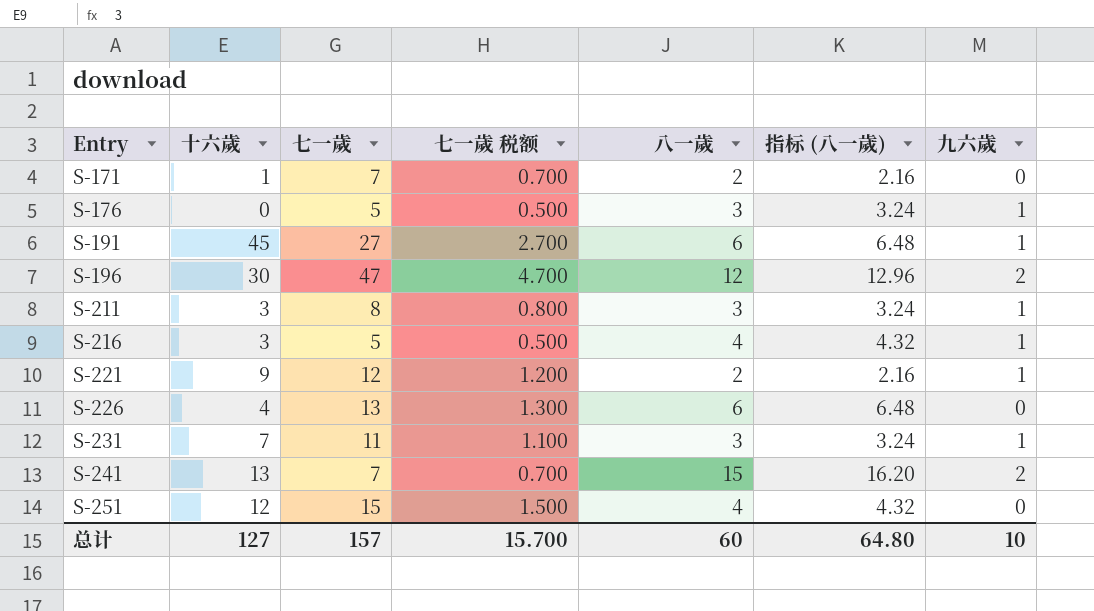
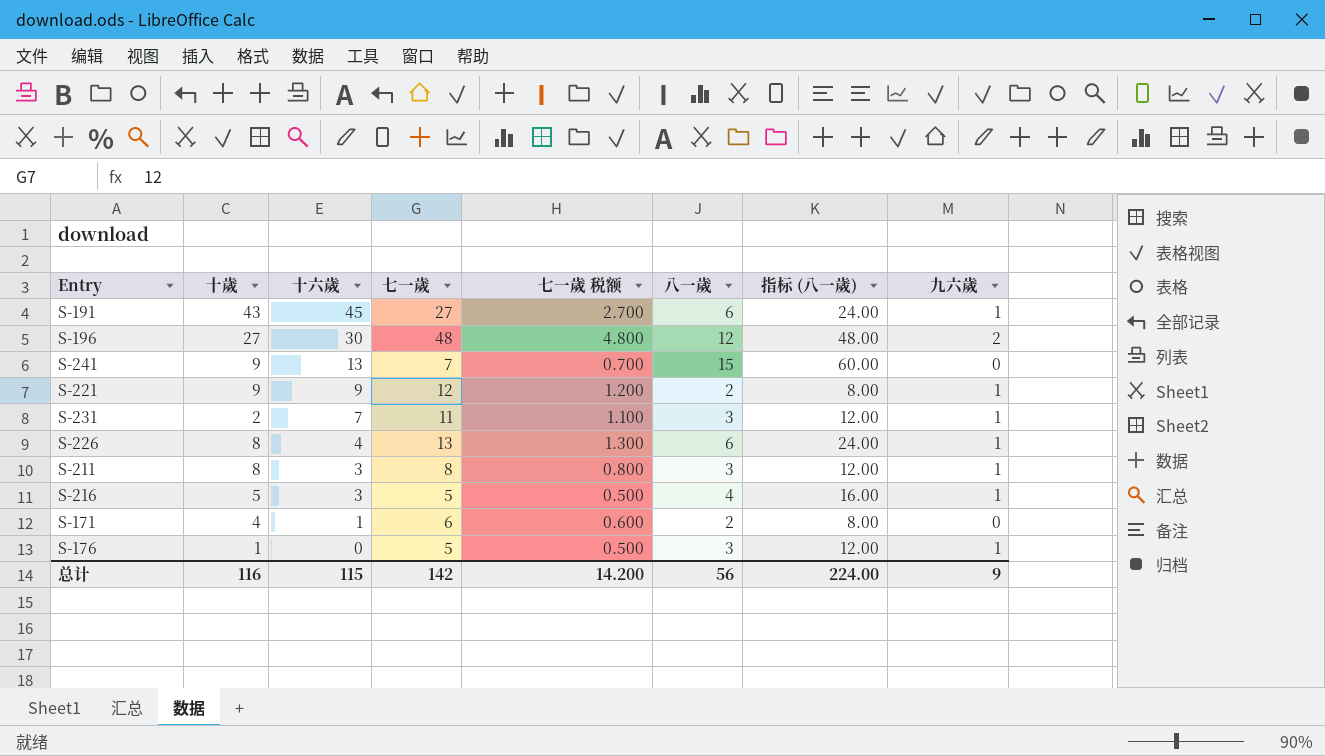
row order: Entry ascending -> 十六歲 descending
column 十歲 | position: none -> 2
column 指标 (八一歲) | formula: [八一歲] * 1.08 -> [八一歲] * 4
row S-251: 12 | 15 | 1.500 | 4 | 4.32 | 0 -> none
S-196 | 七一歲: 47 -> 48
S-196 | 七一歲 税额: 4.700 -> 4.800
S-241 | 九六歲: 2 -> 0
S-226 | 九六歲: 0 -> 1
S-171 | 七一歲: 7 -> 6
S-171 | 七一歲 税额: 0.700 -> 0.600
总计 | 十六歲: 127 -> 115
总计 | 七一歲: 157 -> 142
总计 | 七一歲 税额: 15.700 -> 14.200
总计 | 八一歲: 60 -> 56
总计 | 指标 (八一歲): 64.80 -> 224.00
总计 | 九六歲: 10 -> 9

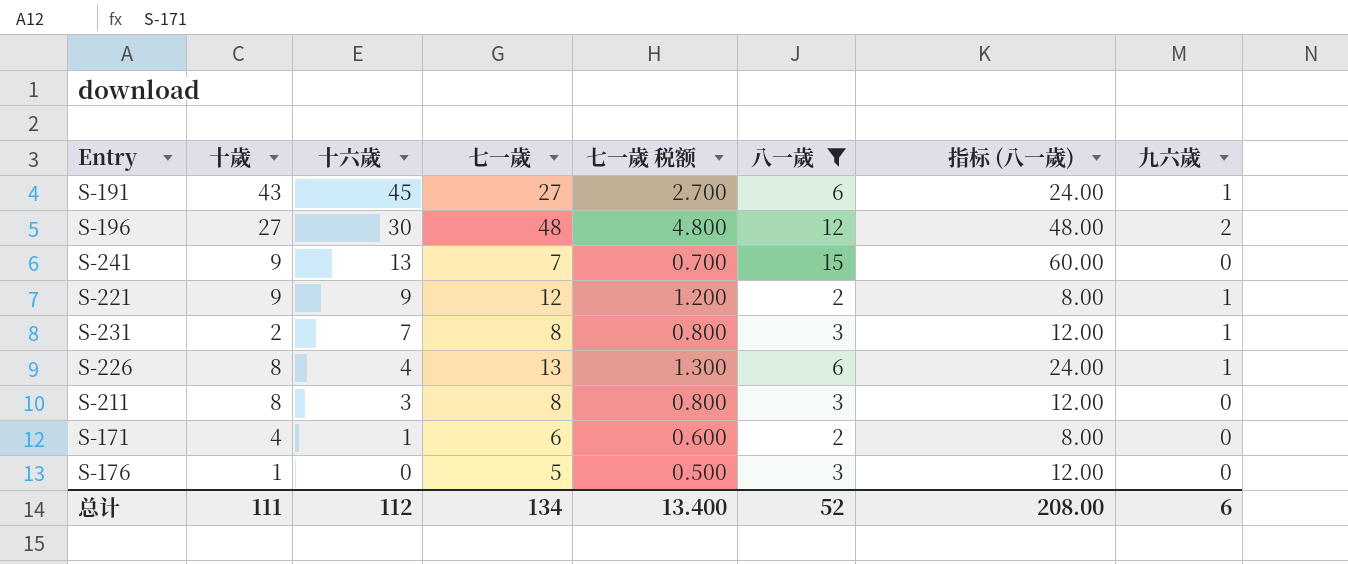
filter: none -> 八一歲 != 4
S-231 | 七一歲: 11 -> 8
S-231 | 七一歲 税额: 1.100 -> 0.800
S-211 | 九六歲: 1 -> 0
S-176 | 九六歲: 1 -> 0
总计 | 十歲: 116 -> 111
总计 | 十六歲: 115 -> 112
总计 | 七一歲: 142 -> 134
总计 | 七一歲 税额: 14.200 -> 13.400
总计 | 八一歲: 56 -> 52
总计 | 指标 (八一歲): 224.00 -> 208.00
总计 | 九六歲: 9 -> 6

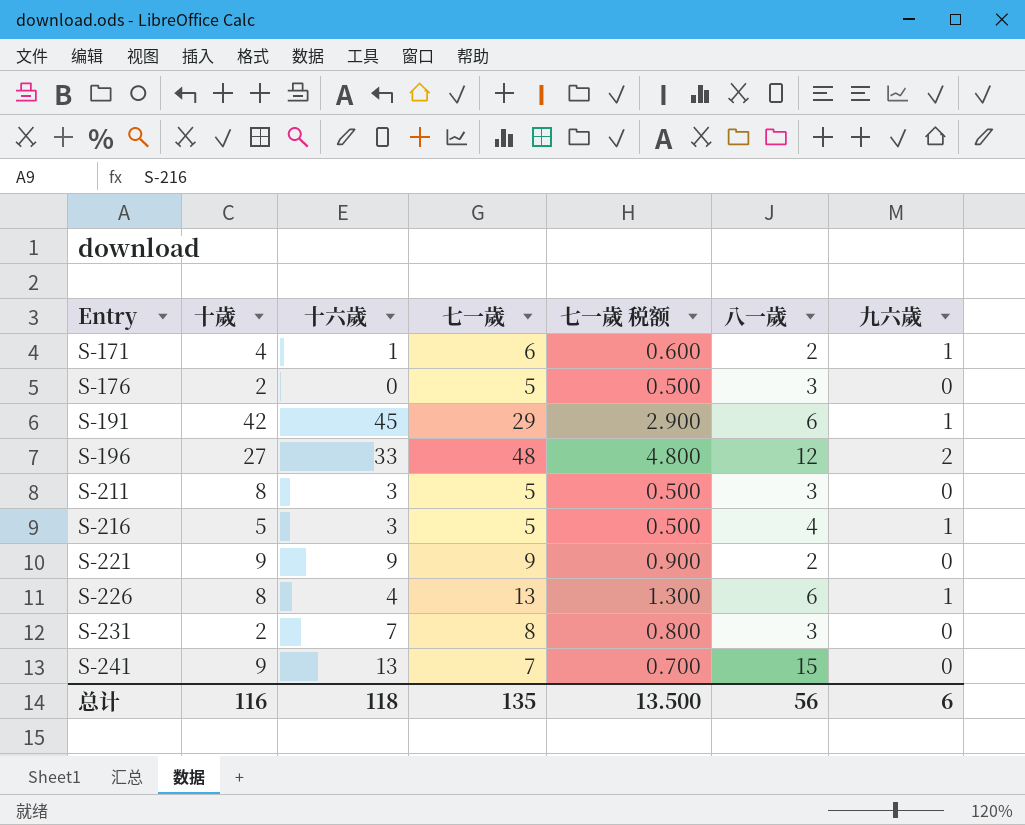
filter: 八一歲 != 4 -> none
row order: 十六歲 descending -> Entry ascending
column 指标 (八一歲) | formula: [八一歲] * 4 -> none
S-171 | 九六歲: 0 -> 1
S-176 | 十歲: 1 -> 2
S-191 | 十歲: 43 -> 42
S-191 | 七一歲: 27 -> 29
S-191 | 七一歲 税额: 2.700 -> 2.900
S-196 | 十六歲: 30 -> 33
S-211 | 七一歲: 8 -> 5
S-211 | 七一歲 税额: 0.800 -> 0.500
S-221 | 七一歲: 12 -> 9
S-221 | 七一歲 税额: 1.200 -> 0.900
S-221 | 九六歲: 1 -> 0
S-231 | 九六歲: 1 -> 0
总计 | 十歲: 111 -> 116
总计 | 十六歲: 112 -> 118
总计 | 七一歲: 134 -> 135
总计 | 七一歲 税额: 13.400 -> 13.500
总计 | 八一歲: 52 -> 56

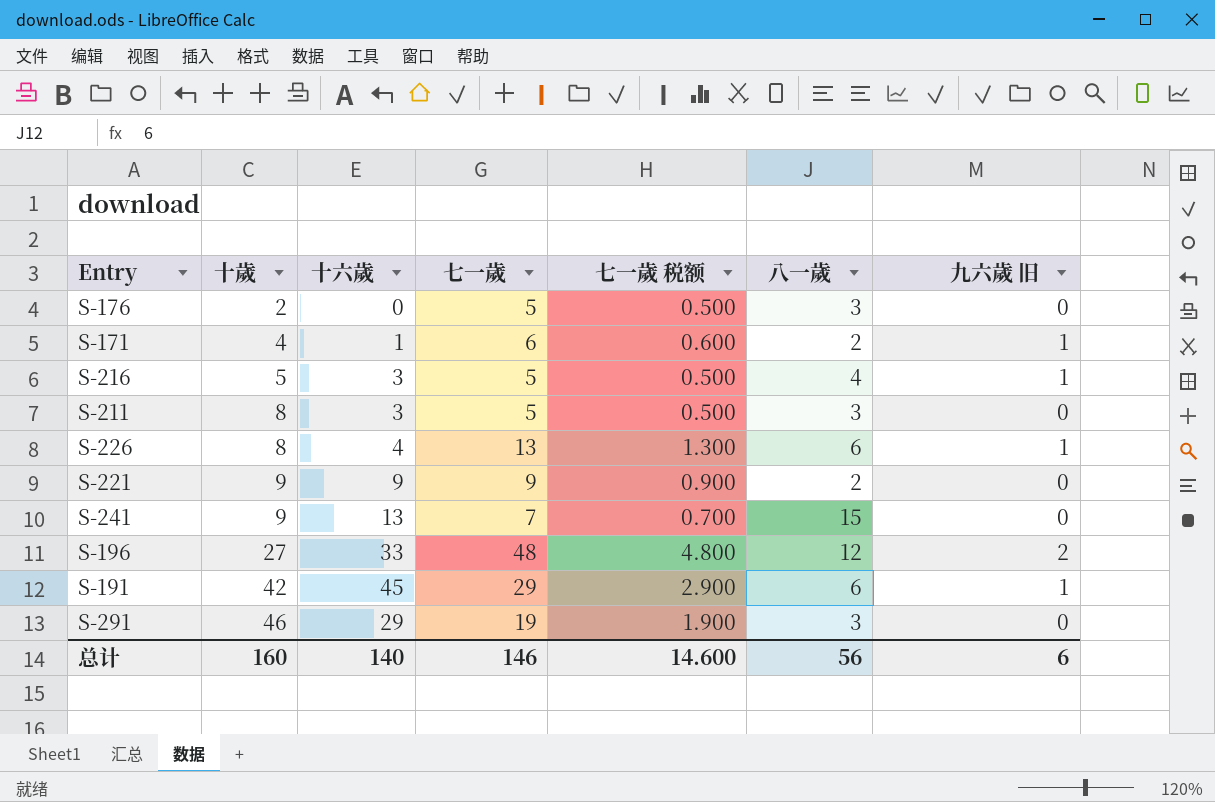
row order: Entry ascending -> 十歲 ascending
column name: 九六歲 -> 九六歲 旧
row S-231: 2 | 7 | 8 | 0.800 | 3 | 0 -> none
row S-291: none -> 46 | 29 | 19 | 1.900 | 3 | 0
总计 | 十歲: 116 -> 160
总计 | 十六歲: 118 -> 140
总计 | 七一歲: 135 -> 146
总计 | 七一歲 税额: 13.500 -> 14.600

